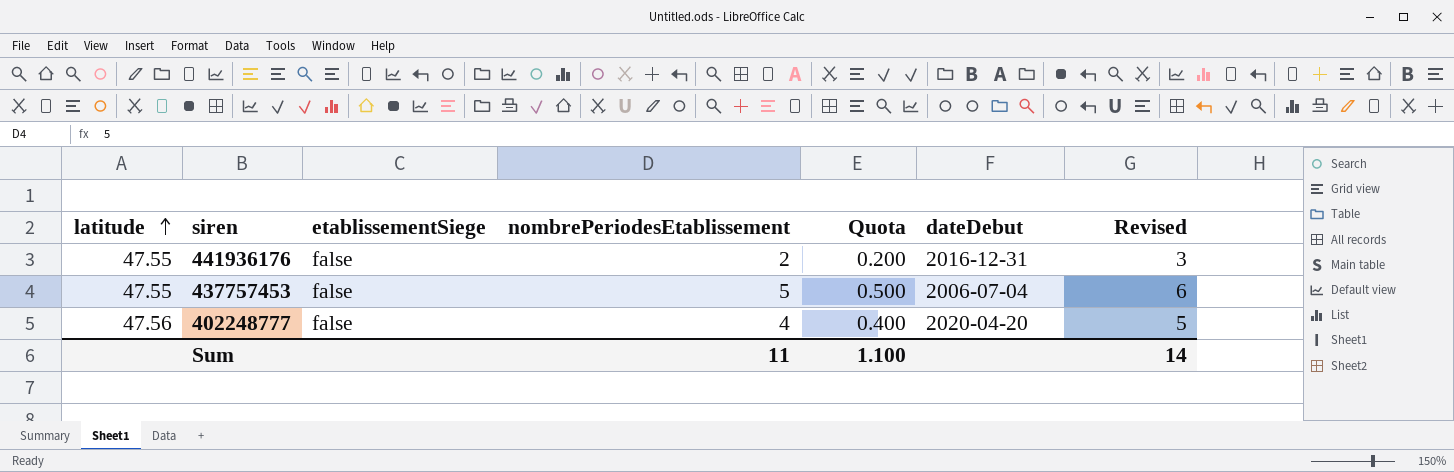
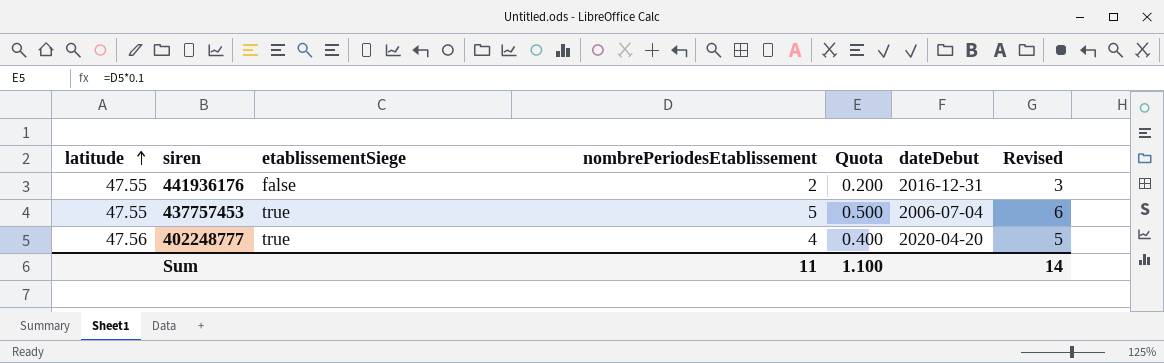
437757453 | etablissementSiege: false -> true
402248777 | etablissementSiege: false -> true

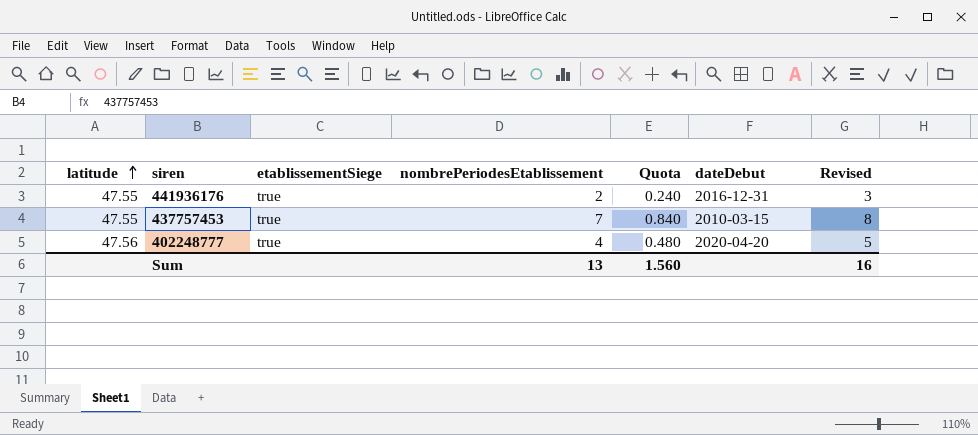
column Quota | formula: [nombrePeriodesEtablissement] * 0.1 -> [nombrePeriodesEtablissement] * 0.12
441936176 | etablissementSiege: false -> true
437757453 | nombrePeriodesEtablissement: 5 -> 7
437757453 | dateDebut: 2006-07-04 -> 2010-03-15
437757453 | Revised: 6 -> 8
Sum | nombrePeriodesEtablissement: 11 -> 13
Sum | Quota: 1.100 -> 1.560
Sum | Revised: 14 -> 16

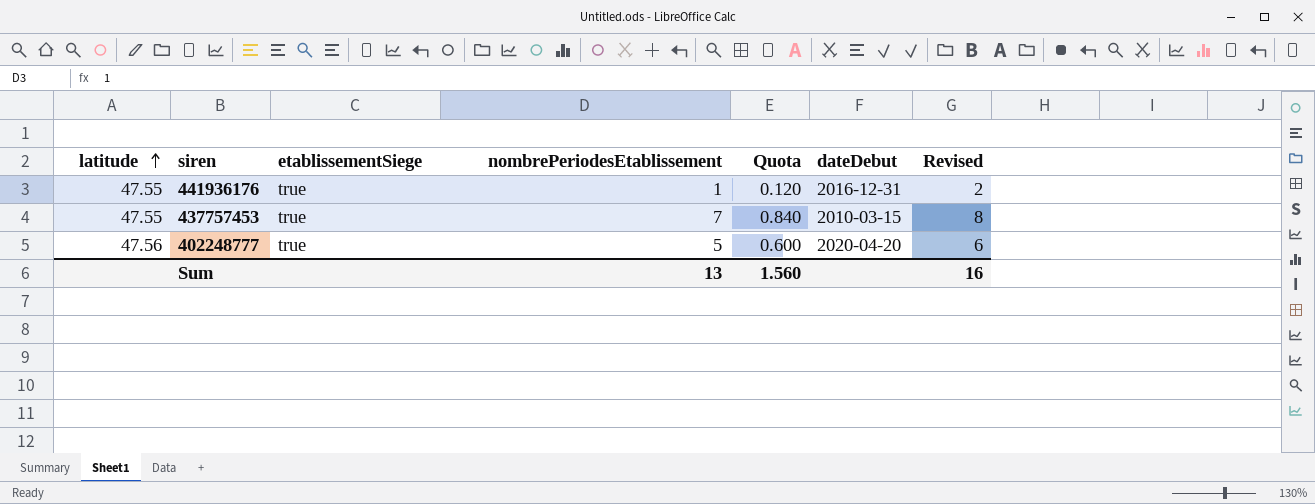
441936176 | nombrePeriodesEtablissement: 2 -> 1
441936176 | Quota: 0.240 -> 0.120
441936176 | Revised: 3 -> 2
402248777 | nombrePeriodesEtablissement: 4 -> 5
402248777 | Quota: 0.480 -> 0.600
402248777 | Revised: 5 -> 6

